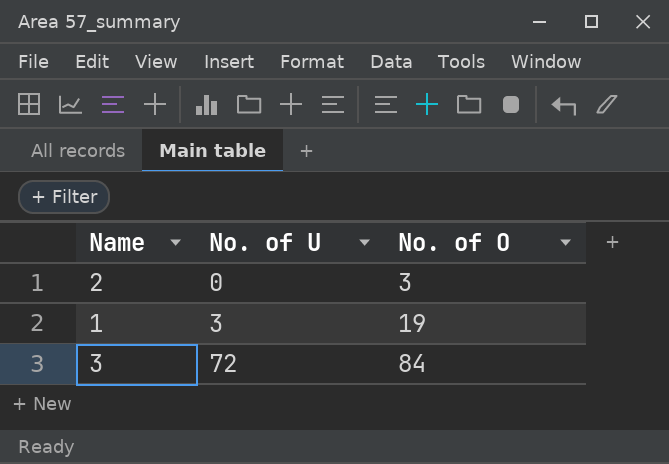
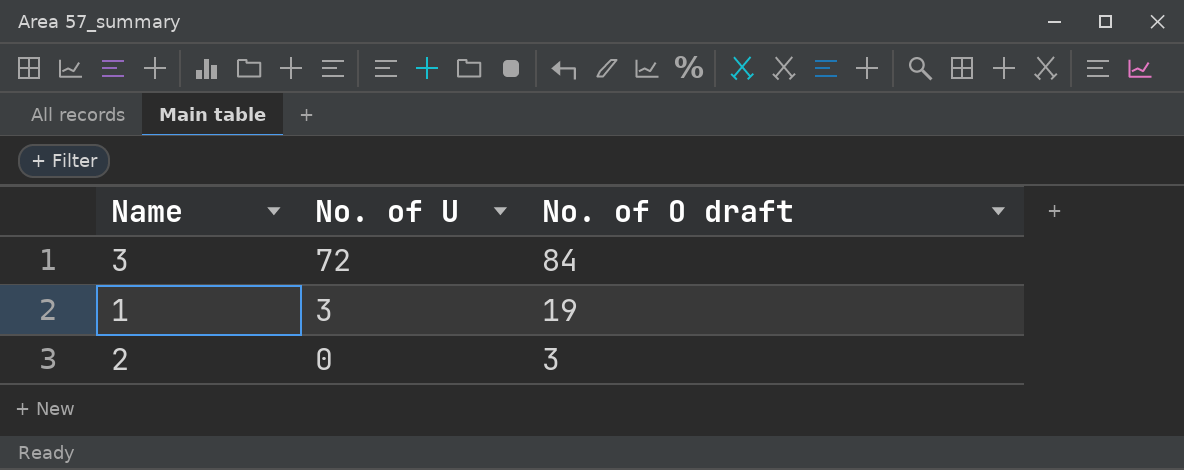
row order: No. of U ascending -> No. of U descending
column name: No. of O -> No. of O draft

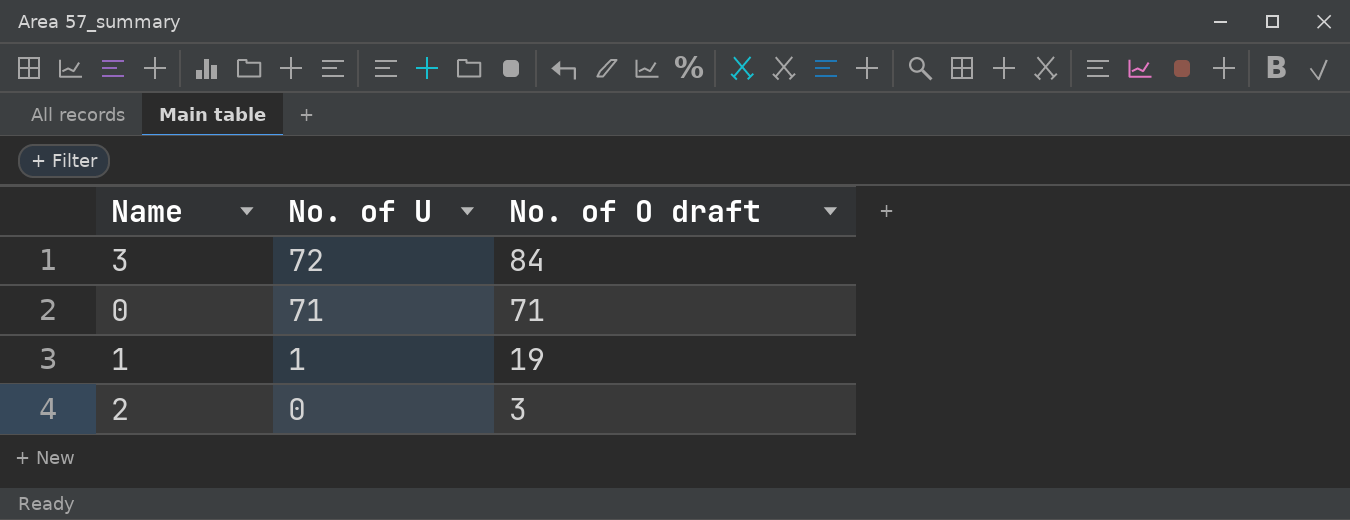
row 0: none -> 71 | 71
1 | No. of U: 3 -> 1

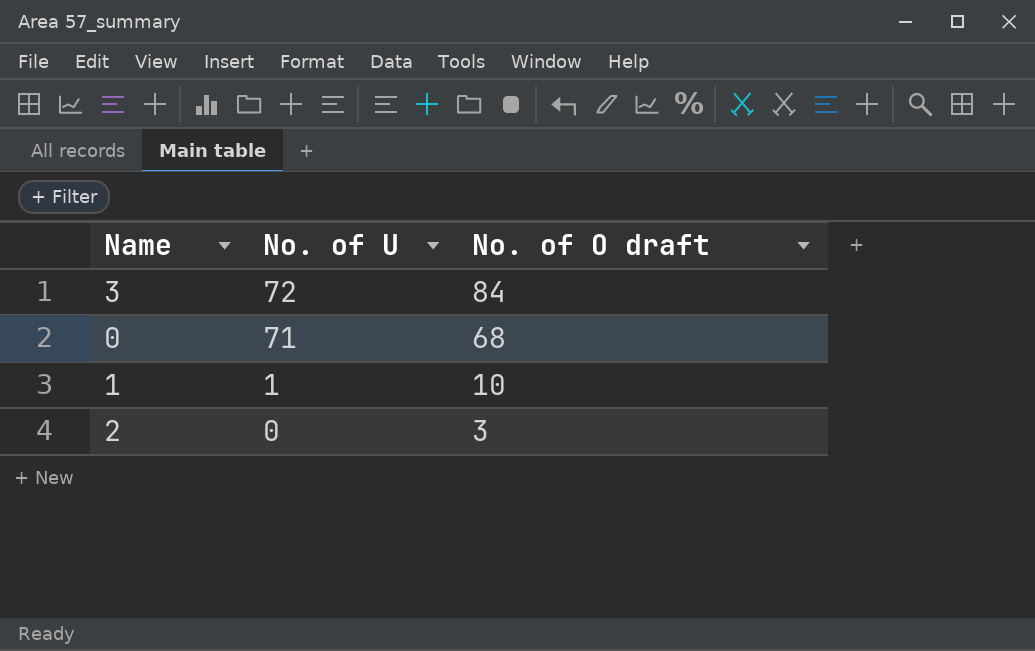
0 | No. of O draft: 71 -> 68
1 | No. of O draft: 19 -> 10

